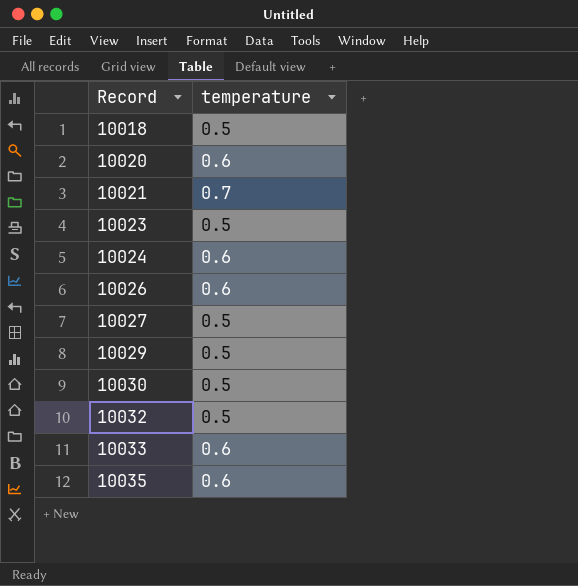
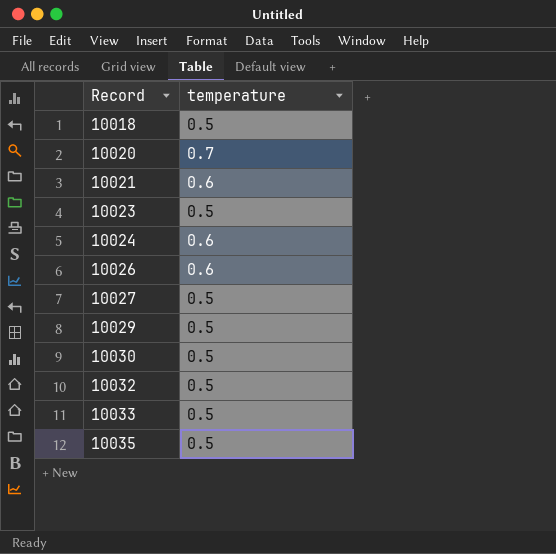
10020 | temperature: 0.6 -> 0.7
10021 | temperature: 0.7 -> 0.6
10033 | temperature: 0.6 -> 0.5
10035 | temperature: 0.6 -> 0.5

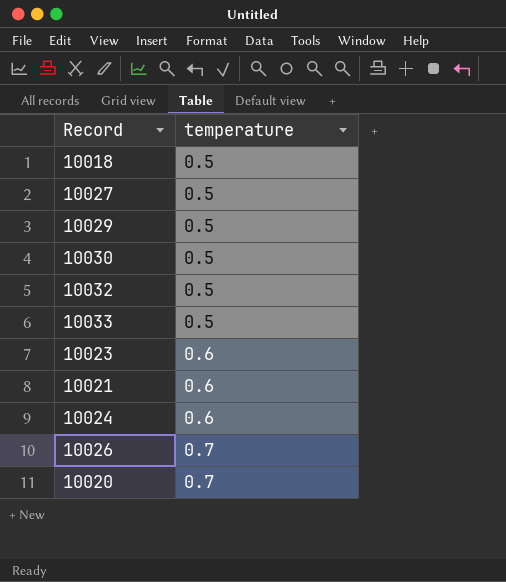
row order: Record ascending -> temperature ascending
row 10035: 0.5 -> none
10023 | temperature: 0.5 -> 0.6
10026 | temperature: 0.6 -> 0.7

